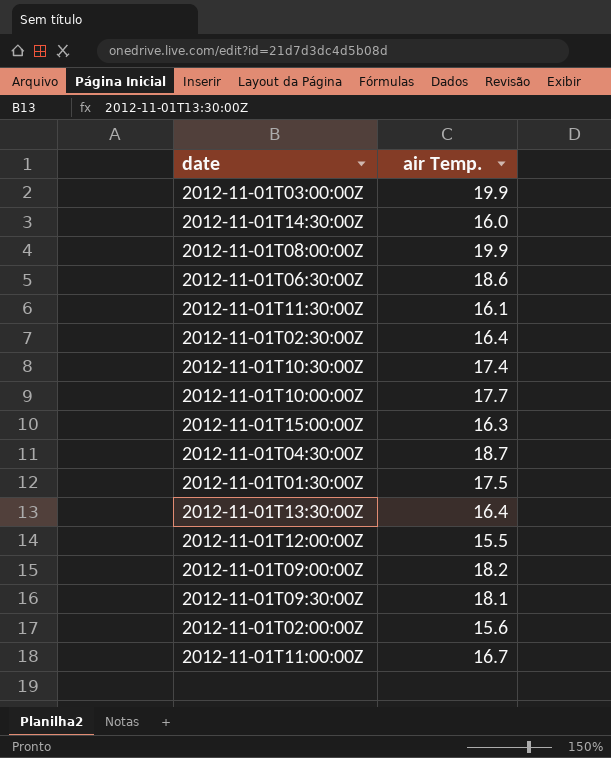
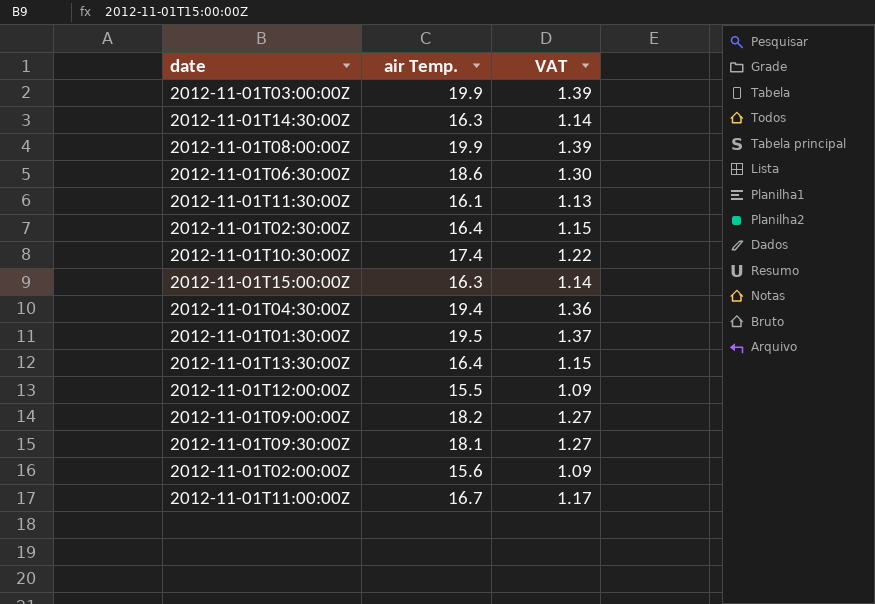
column VAT | formula: none -> [air Temp.] * 0.07
row 2012-11-01T10:00:00Z: 17.7 -> none
2012-11-01T14:30:00Z | air Temp.: 16.0 -> 16.3
2012-11-01T04:30:00Z | air Temp.: 18.7 -> 19.4
2012-11-01T01:30:00Z | air Temp.: 17.5 -> 19.5

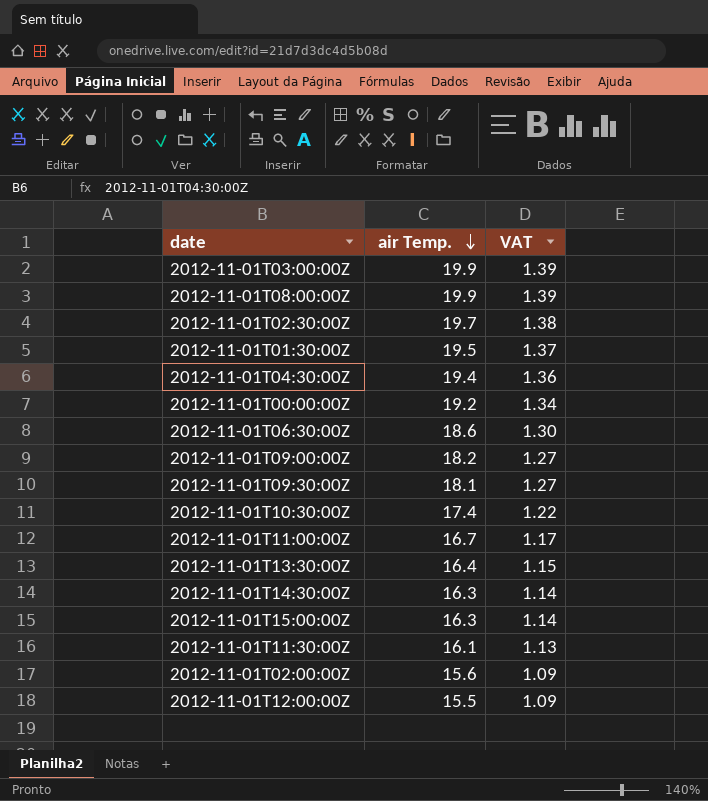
row order: none -> air Temp. descending
2012-11-01T02:30:00Z | air Temp.: 16.4 -> 19.7
2012-11-01T02:30:00Z | VAT: 1.15 -> 1.38
row 2012-11-01T00:00:00Z: none -> 19.2 | 1.34

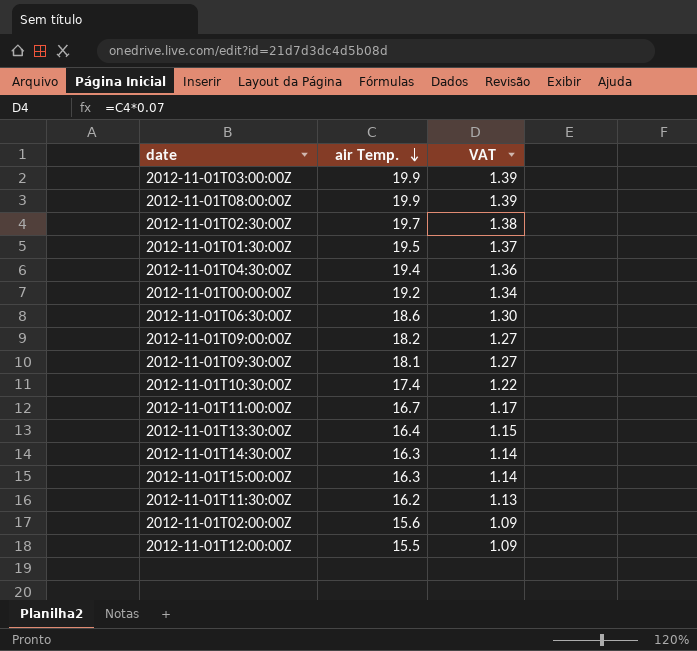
2012-11-01T11:30:00Z | air Temp.: 16.1 -> 16.2

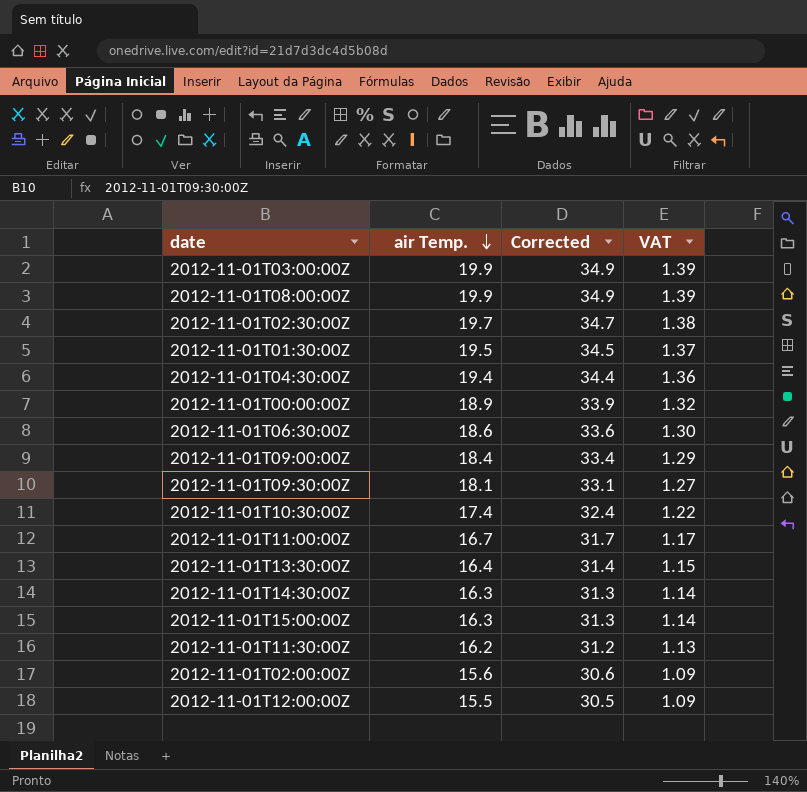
column Corrected | formula: none -> [air Temp.] + 15
2012-11-01T00:00:00Z | air Temp.: 19.2 -> 18.9
2012-11-01T00:00:00Z | VAT: 1.34 -> 1.32
2012-11-01T09:00:00Z | air Temp.: 18.2 -> 18.4
2012-11-01T09:00:00Z | VAT: 1.27 -> 1.29

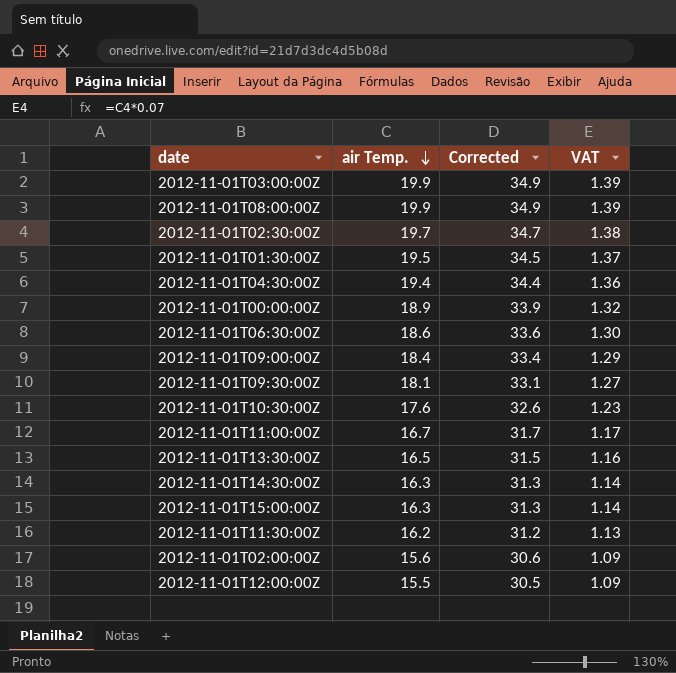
2012-11-01T10:30:00Z | air Temp.: 17.4 -> 17.6
2012-11-01T10:30:00Z | Corrected: 32.4 -> 32.6
2012-11-01T10:30:00Z | VAT: 1.22 -> 1.23
2012-11-01T13:30:00Z | air Temp.: 16.4 -> 16.5
2012-11-01T13:30:00Z | Corrected: 31.4 -> 31.5
2012-11-01T13:30:00Z | VAT: 1.15 -> 1.16

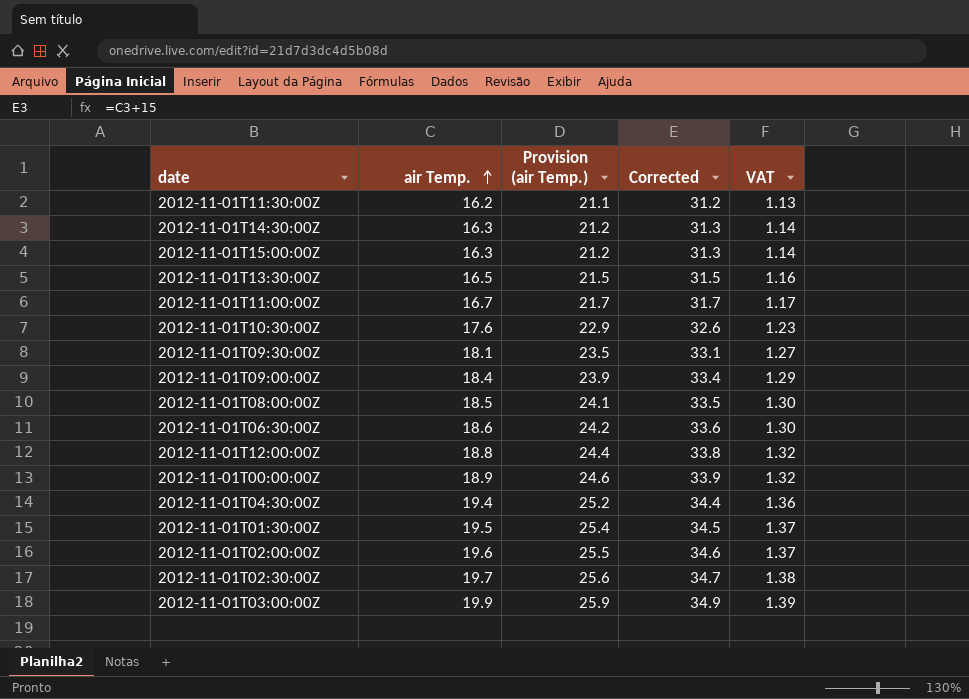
row order: air Temp. descending -> air Temp. ascending
column Provision (air Temp.) | formula: none -> [air Temp.] * 1.3
2012-11-01T08:00:00Z | air Temp.: 19.9 -> 18.5
2012-11-01T08:00:00Z | Corrected: 34.9 -> 33.5
2012-11-01T08:00:00Z | VAT: 1.39 -> 1.30
2012-11-01T12:00:00Z | air Temp.: 15.5 -> 18.8
2012-11-01T12:00:00Z | Corrected: 30.5 -> 33.8
2012-11-01T12:00:00Z | VAT: 1.09 -> 1.32
2012-11-01T02:00:00Z | air Temp.: 15.6 -> 19.6
2012-11-01T02:00:00Z | Corrected: 30.6 -> 34.6
2012-11-01T02:00:00Z | VAT: 1.09 -> 1.37

